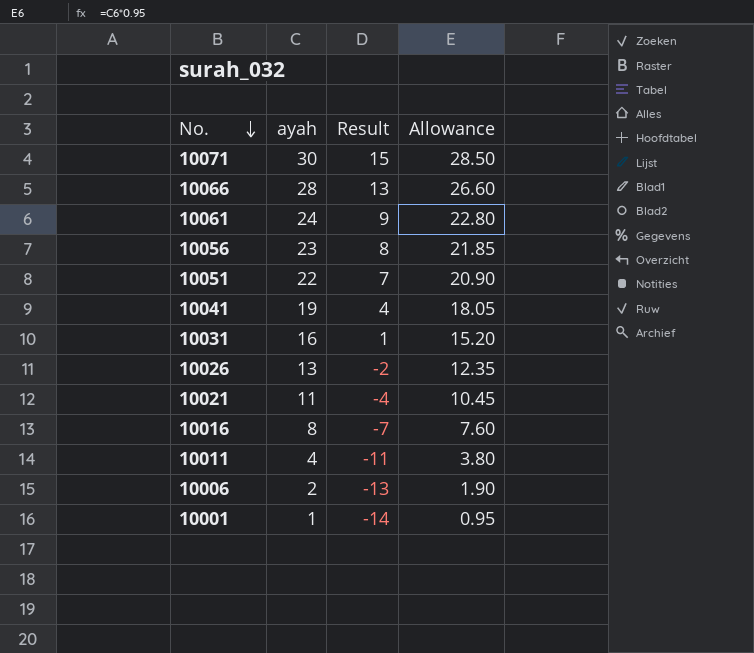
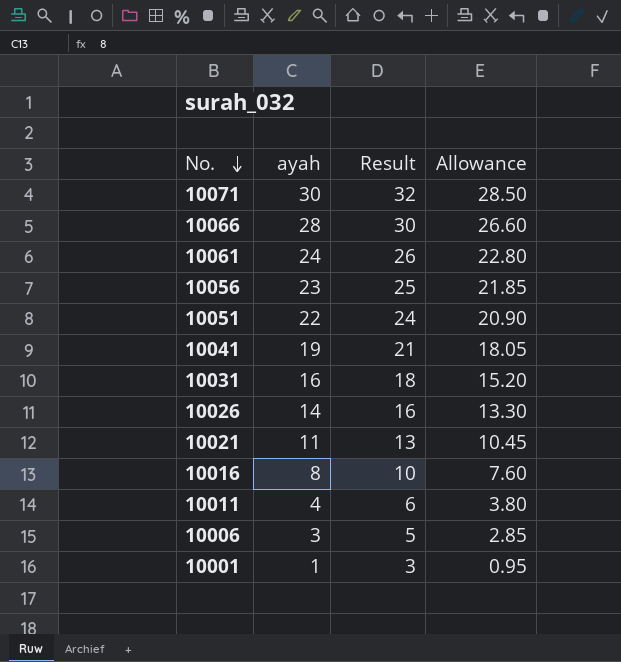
column Result | formula: [ayah] - 15 -> [ayah] + 2
10026 | ayah: 13 -> 14
10026 | Allowance: 12.35 -> 13.30
10006 | ayah: 2 -> 3
10006 | Allowance: 1.90 -> 2.85

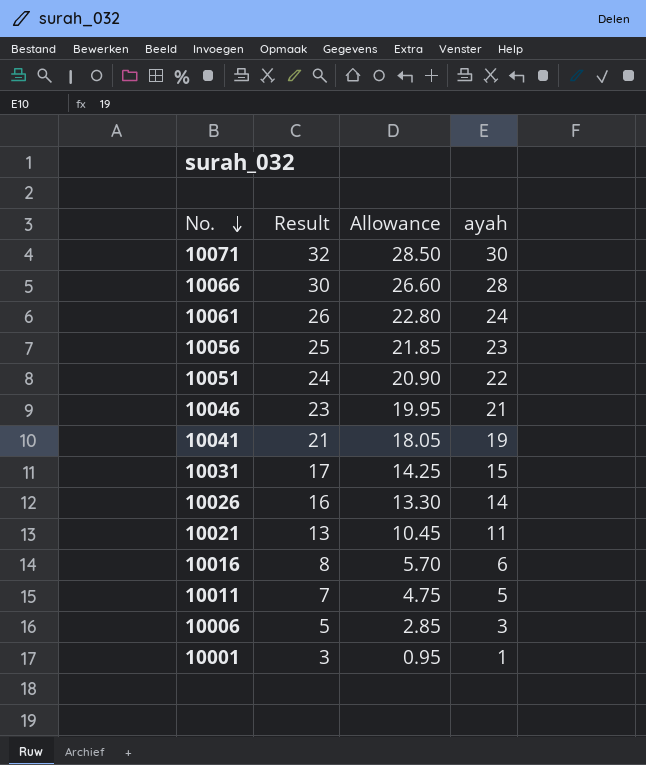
column ayah | position: 2 -> 4
row 10046: none -> 23 | 19.95 | 21
10031 | Result: 18 -> 17
10031 | Allowance: 15.20 -> 14.25
10031 | ayah: 16 -> 15
10016 | Result: 10 -> 8
10016 | Allowance: 7.60 -> 5.70
10016 | ayah: 8 -> 6
10011 | Result: 6 -> 7
10011 | Allowance: 3.80 -> 4.75
10011 | ayah: 4 -> 5

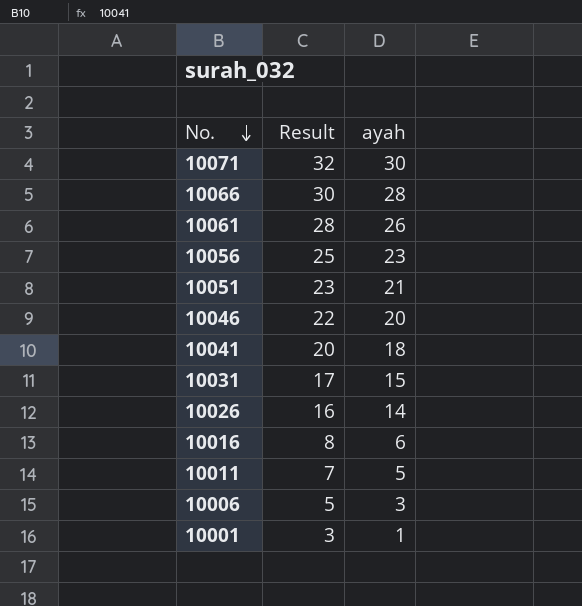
column Allowance | formula: [ayah] * 0.95 -> none
row 10021: 13 | 10.45 | 11 -> none
10061 | Result: 26 -> 28
10061 | ayah: 24 -> 26
10051 | Result: 24 -> 23
10051 | ayah: 22 -> 21
10046 | Result: 23 -> 22
10046 | ayah: 21 -> 20
10041 | Result: 21 -> 20
10041 | ayah: 19 -> 18

